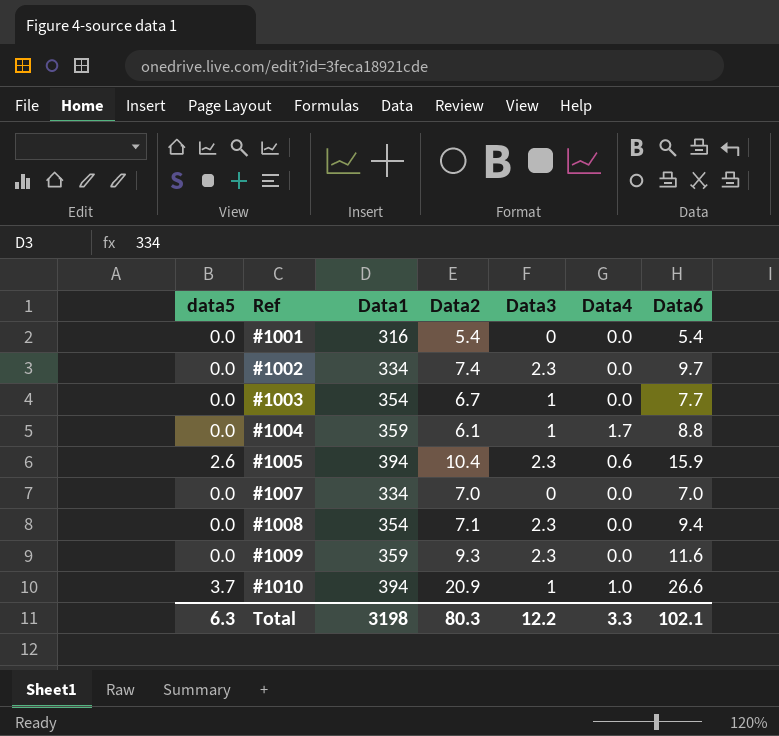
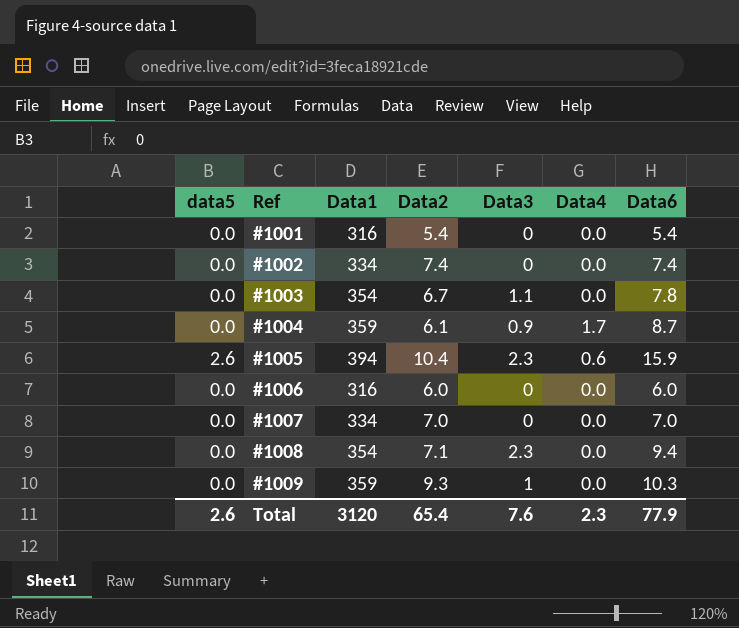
row #1010: 3.7 | 394 | 20.9 | 1 | 1.0 | 26.6 -> none
#1002 | Data3: 2.3 -> 0
#1002 | Data6: 9.7 -> 7.4
#1003 | Data3: 1 -> 1.1
#1003 | Data6: 7.7 -> 7.8
#1004 | Data3: 1 -> 0.9
#1004 | Data6: 8.8 -> 8.7
row #1006: none -> 0.0 | 316 | 6.0 | 0 | 0.0 | 6.0
#1009 | Data3: 2.3 -> 1
#1009 | Data6: 11.6 -> 10.3
Total | data5: 6.3 -> 2.6
Total | Data1: 3198 -> 3120
Total | Data2: 80.3 -> 65.4
Total | Data3: 12.2 -> 7.6
Total | Data4: 3.3 -> 2.3
Total | Data6: 102.1 -> 77.9

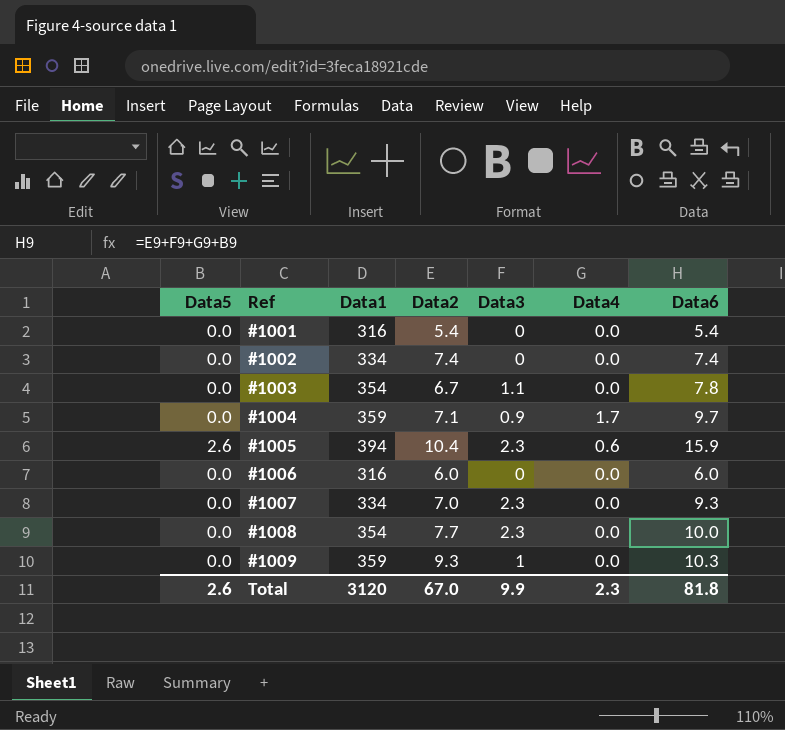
column name: data5 -> Data5
#1004 | Data2: 6.1 -> 7.1
#1004 | Data6: 8.7 -> 9.7
#1007 | Data3: 0 -> 2.3
#1007 | Data6: 7.0 -> 9.3
#1008 | Data2: 7.1 -> 7.7
#1008 | Data6: 9.4 -> 10.0
Total | Data2: 65.4 -> 67.0
Total | Data3: 7.6 -> 9.9
Total | Data6: 77.9 -> 81.8

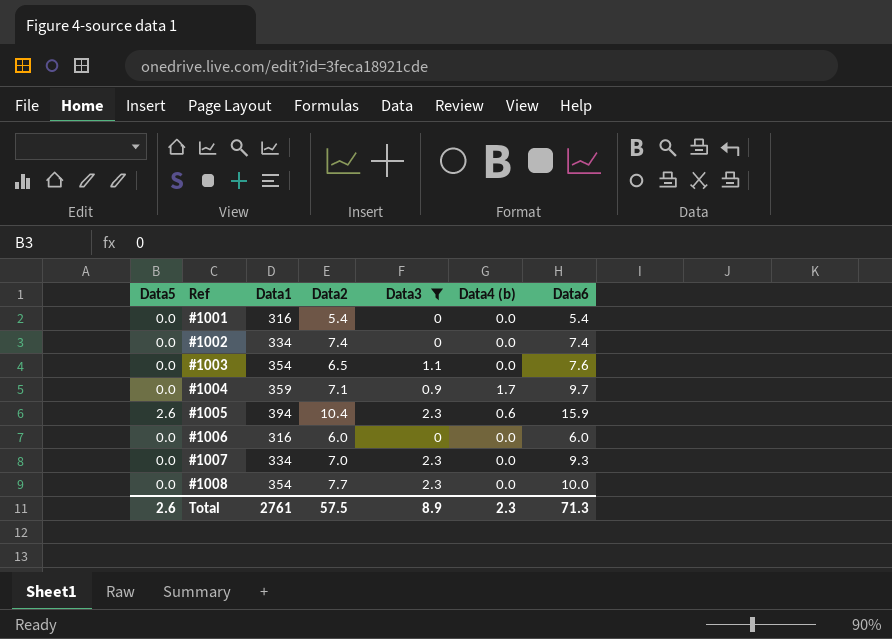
filter: none -> Data3 != 1
column name: Data4 -> Data4 (b)
#1003 | Data2: 6.7 -> 6.5
#1003 | Data6: 7.8 -> 7.6
Total | Data1: 3120 -> 2761
Total | Data2: 67.0 -> 57.5
Total | Data3: 9.9 -> 8.9
Total | Data6: 81.8 -> 71.3

